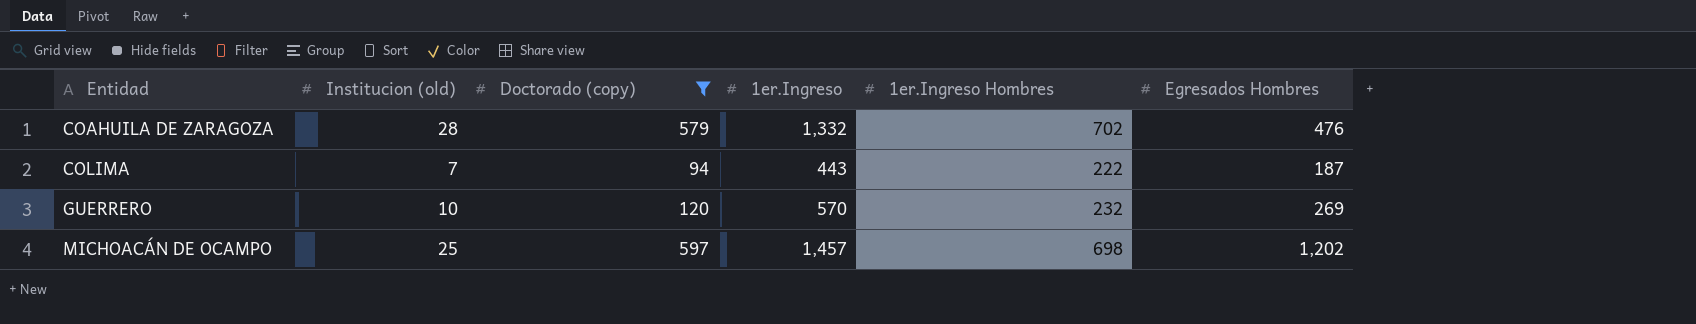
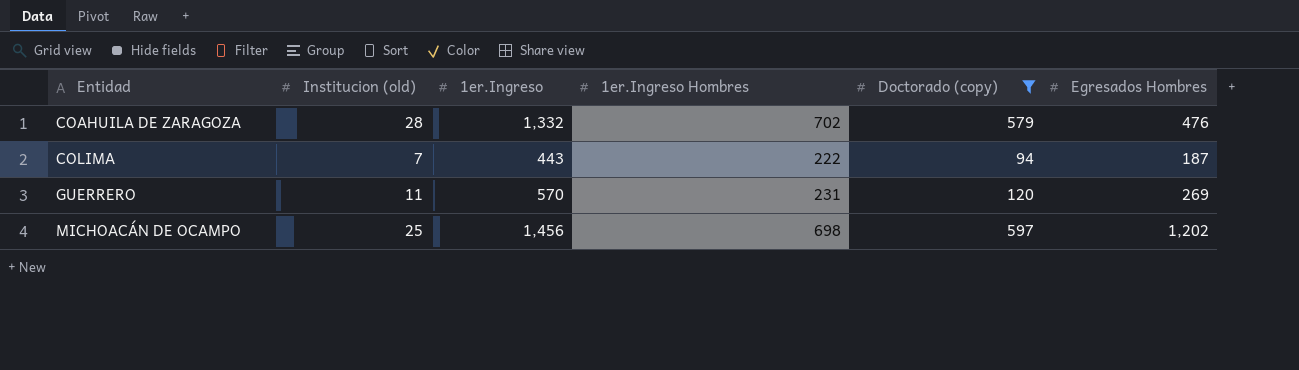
column Doctorado (copy) | position: 3 -> 5
GUERRERO | Institucion (old): 10 -> 11
GUERRERO | 1er.Ingreso Hombres: 232 -> 231
MICHOACÁN DE OCAMPO | 1er.Ingreso: 1,457 -> 1,456

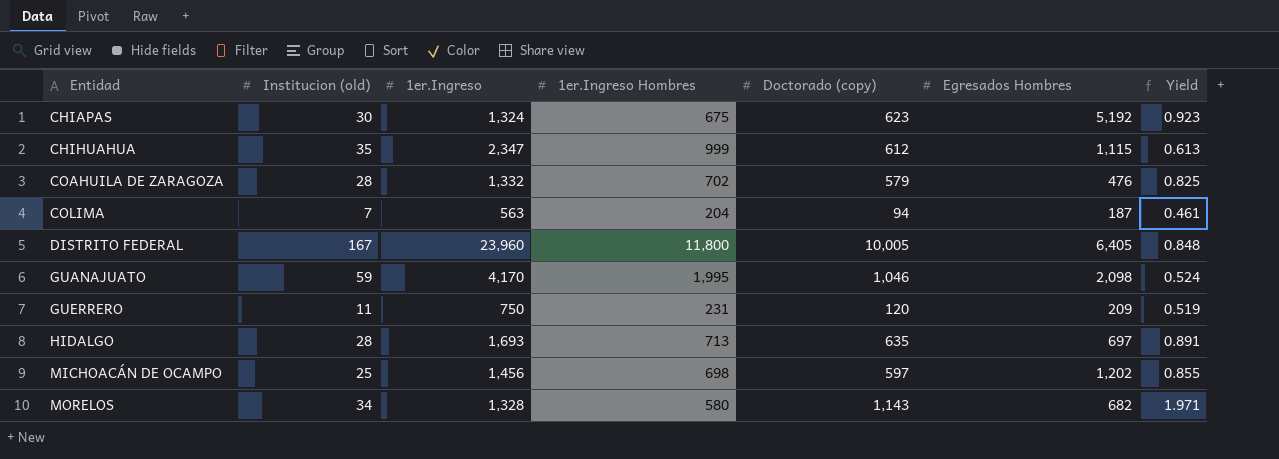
filter: Doctorado (copy) <= 597 -> none
column Yield | formula: none -> [Doctorado (copy)] / [1er.Ingreso Hombres]
COLIMA | 1er.Ingreso: 443 -> 563
COLIMA | 1er.Ingreso Hombres: 222 -> 204
GUERRERO | 1er.Ingreso: 570 -> 750
GUERRERO | Egresados Hombres: 269 -> 209

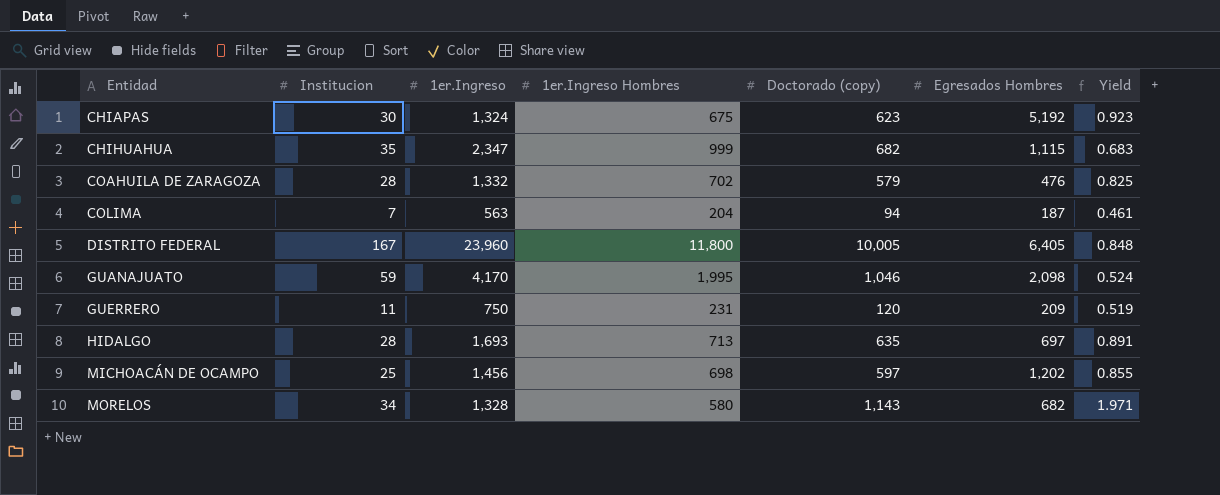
column name: Institucion (old) -> Institucion
CHIHUAHUA | Doctorado (copy): 612 -> 682
CHIHUAHUA | Yield: 0.613 -> 0.683

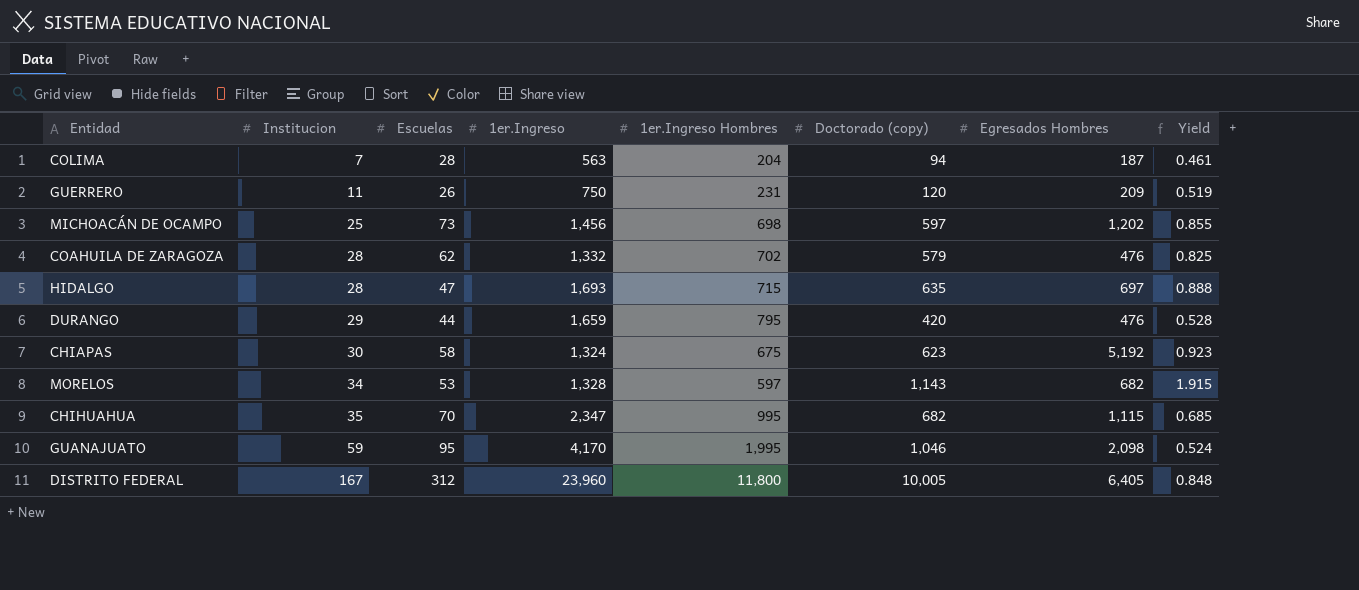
row order: Entidad ascending -> Institucion ascending
column Escuelas | position: none -> 3
HIDALGO | 1er.Ingreso Hombres: 713 -> 715
HIDALGO | Yield: 0.891 -> 0.888
row DURANGO: none -> 29 | 44 | 1,659 | 795 | 420 | 476 | 0.528
MORELOS | 1er.Ingreso Hombres: 580 -> 597
MORELOS | Yield: 1.971 -> 1.915
CHIHUAHUA | 1er.Ingreso Hombres: 999 -> 995
CHIHUAHUA | Yield: 0.683 -> 0.685

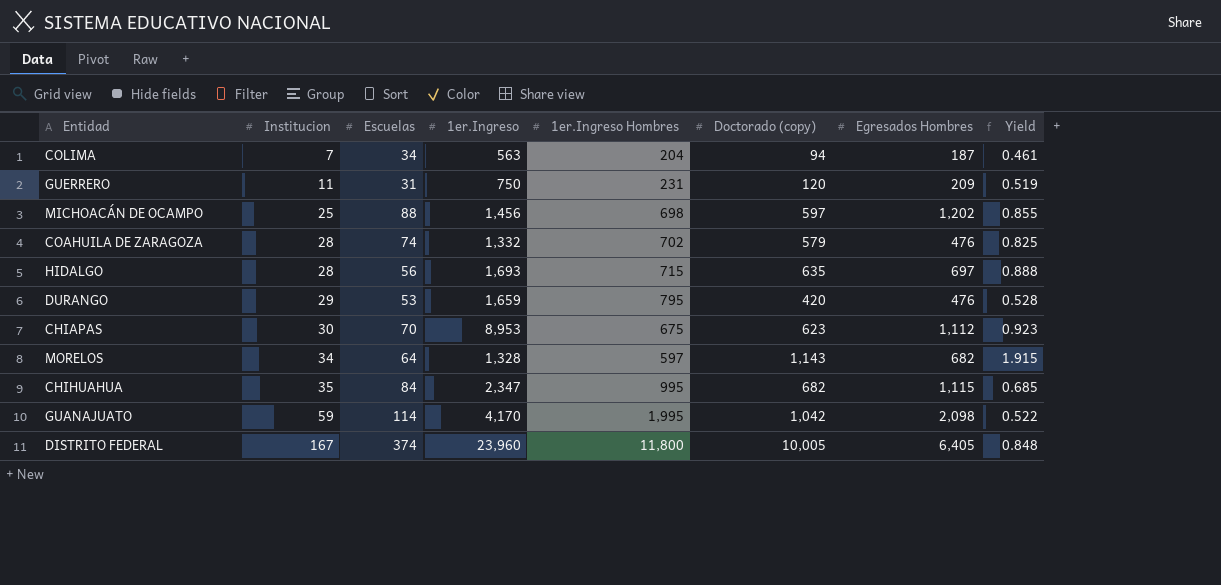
COLIMA | Escuelas: 28 -> 34
GUERRERO | Escuelas: 26 -> 31
MICHOACÁN DE OCAMPO | Escuelas: 73 -> 88
COAHUILA DE ZARAGOZA | Escuelas: 62 -> 74
HIDALGO | Escuelas: 47 -> 56
DURANGO | Escuelas: 44 -> 53
CHIAPAS | Escuelas: 58 -> 70
CHIAPAS | 1er.Ingreso: 1,324 -> 8,953
CHIAPAS | Egresados Hombres: 5,192 -> 1,112
MORELOS | Escuelas: 53 -> 64
CHIHUAHUA | Escuelas: 70 -> 84
GUANAJUATO | Escuelas: 95 -> 114
GUANAJUATO | Doctorado (copy): 1,046 -> 1,042
GUANAJUATO | Yield: 0.524 -> 0.522
DISTRITO FEDERAL | Escuelas: 312 -> 374

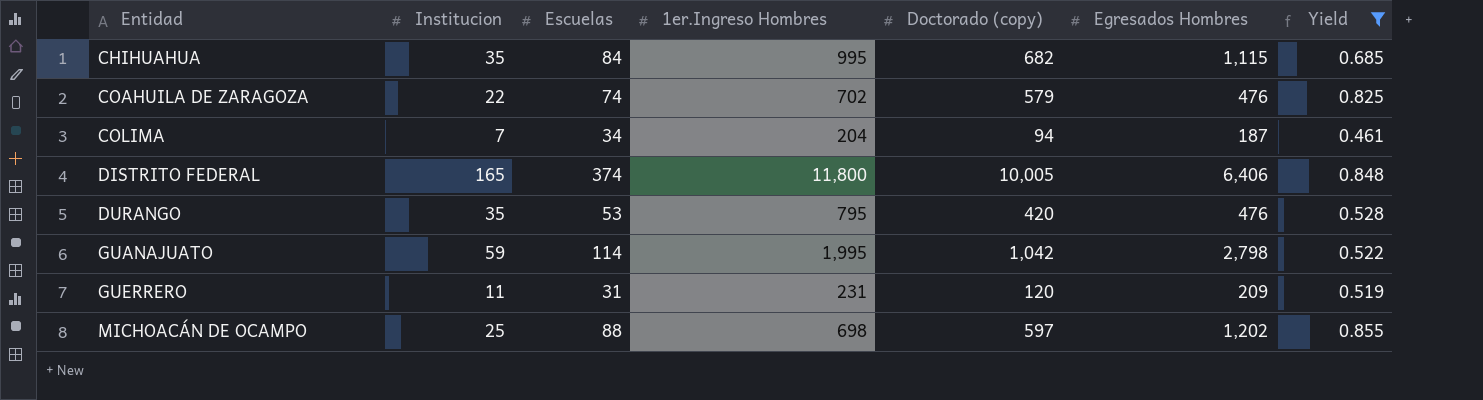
filter: none -> Yield <= 0.855
row order: Institucion ascending -> Entidad ascending
column 1er.Ingreso | position: 4 -> none
COAHUILA DE ZARAGOZA | Institucion: 28 -> 22
DISTRITO FEDERAL | Institucion: 167 -> 165
DISTRITO FEDERAL | Egresados Hombres: 6,405 -> 6,406
DURANGO | Institucion: 29 -> 35
GUANAJUATO | Egresados Hombres: 2,098 -> 2,798

